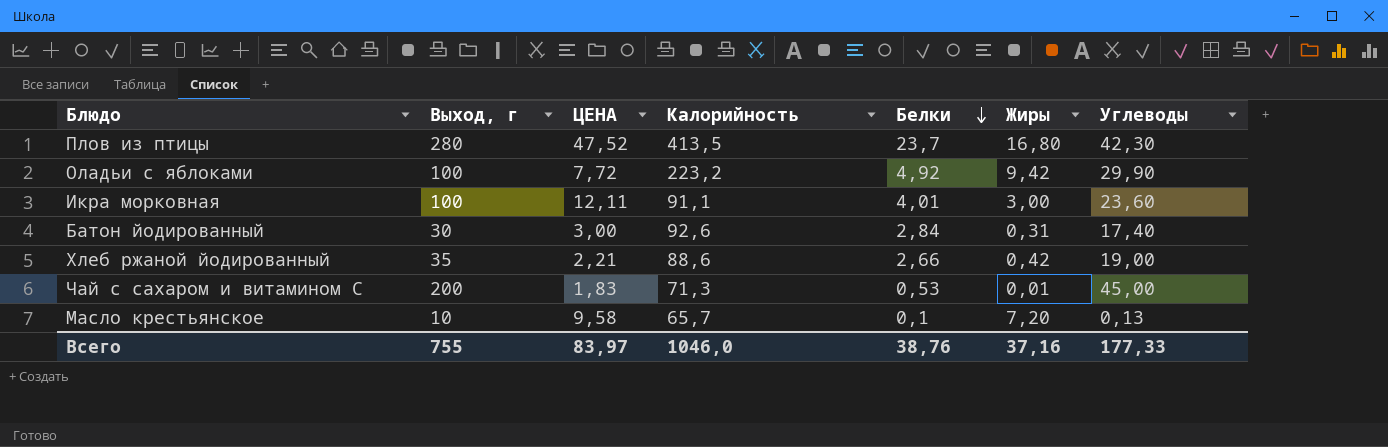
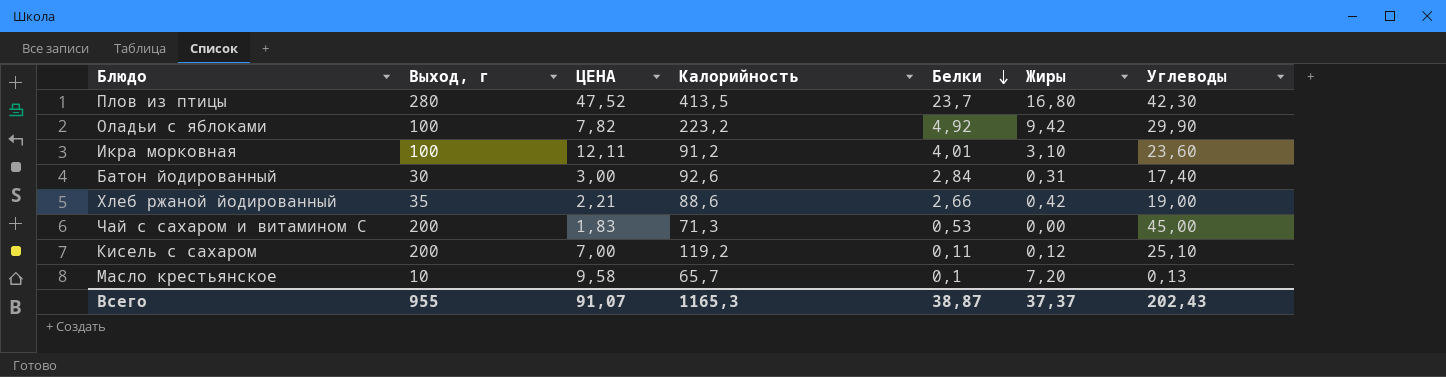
Оладьи с яблоками | ЦЕНА: 7,72 -> 7,82
Икра морковная | Калорийность: 91,1 -> 91,2
Икра морковная | Жиры: 3,00 -> 3,10
Чай с сахаром и витамином С | Жиры: 0,01 -> 0,00
row Кисель с сахаром: none -> 200 | 7,00 | 119,2 | 0,11 | 0,12 | 25,10
Всего | Выход, г: 755 -> 955
Всего | ЦЕНА: 83,97 -> 91,07
Всего | Калорийность: 1046,0 -> 1165,3
Всего | Белки: 38,76 -> 38,87
Всего | Жиры: 37,16 -> 37,37
Всего | Углеводы: 177,33 -> 202,43

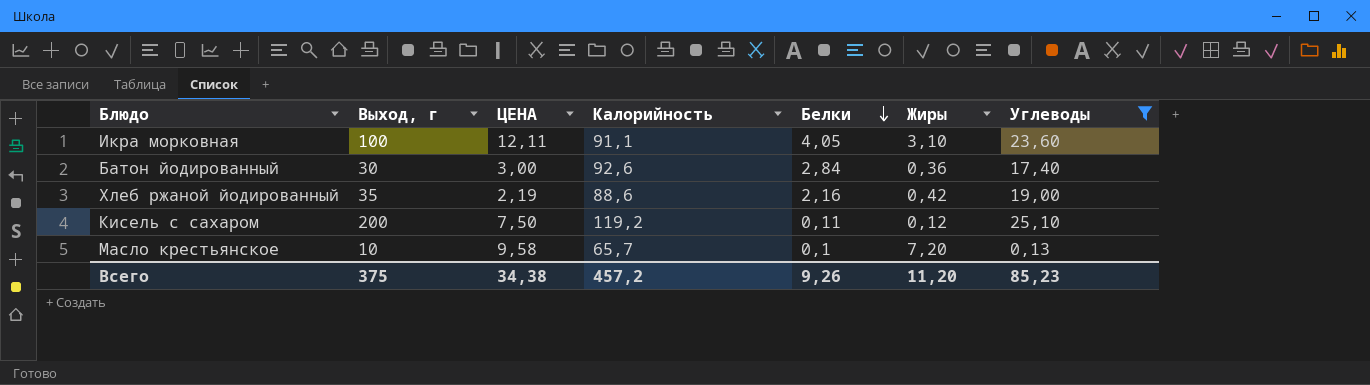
filter: none -> Углеводы <= 25,10
Икра морковная | Калорийность: 91,2 -> 91,1
Икра морковная | Белки: 4,01 -> 4,05
Батон йодированный | Жиры: 0,31 -> 0,36
Хлеб ржаной йодированный | ЦЕНА: 2,21 -> 2,19
Хлеб ржаной йодированный | Белки: 2,66 -> 2,16
Кисель с сахаром | ЦЕНА: 7,00 -> 7,50
Всего | Выход, г: 955 -> 375
Всего | ЦЕНА: 91,07 -> 34,38
Всего | Калорийность: 1165,3 -> 457,2
Всего | Белки: 38,87 -> 9,26
Всего | Жиры: 37,37 -> 11,20
Всего | Углеводы: 202,43 -> 85,23

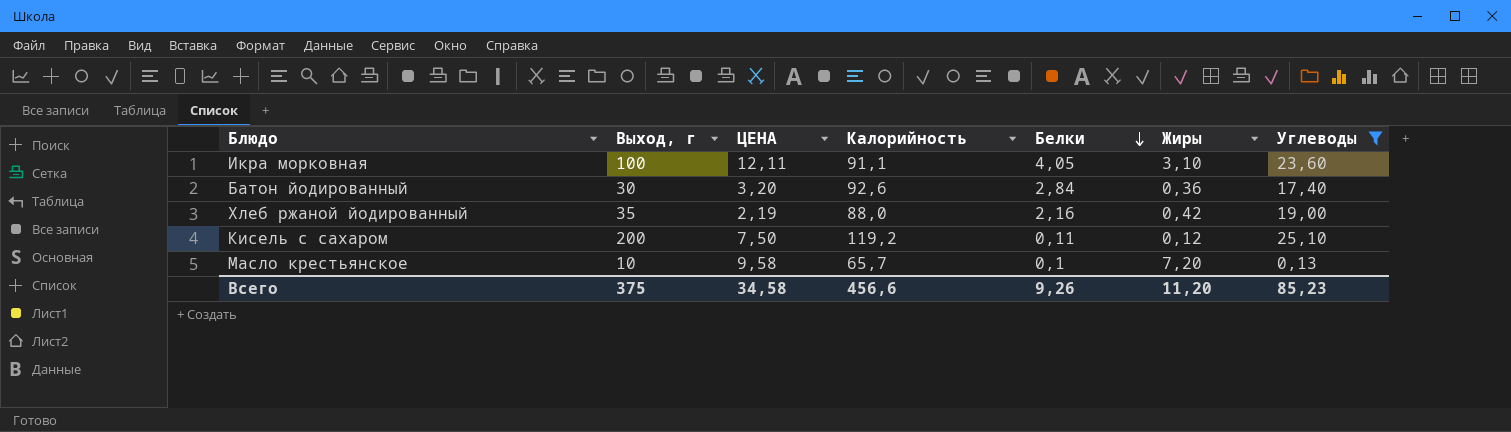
Батон йодированный | ЦЕНА: 3,00 -> 3,20
Хлеб ржаной йодированный | Калорийность: 88,6 -> 88,0
Всего | ЦЕНА: 34,38 -> 34,58
Всего | Калорийность: 457,2 -> 456,6

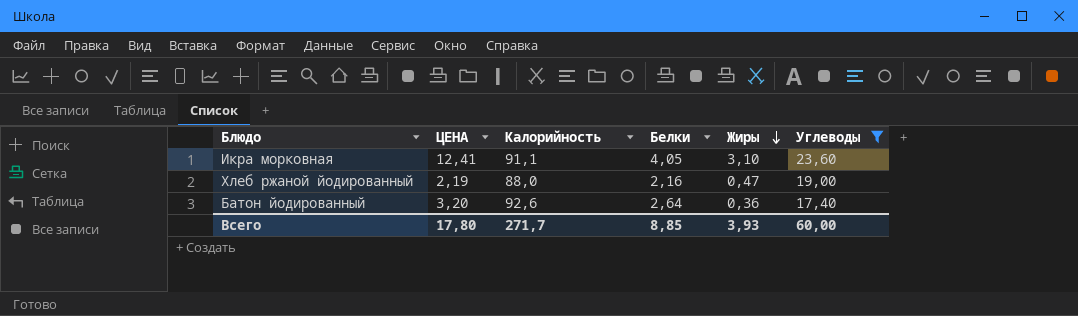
row order: Белки descending -> Жиры descending
column Выход, г | position: 2 -> none
row Кисель с сахаром: 200 | 7,50 | 119,2 | 0,11 | 0,12 | 25,10 -> none
row Масло крестьянское: 10 | 9,58 | 65,7 | 0,1 | 7,20 | 0,13 -> none
Икра морковная | ЦЕНА: 12,11 -> 12,41
Хлеб ржаной йодированный | Жиры: 0,42 -> 0,47
Батон йодированный | Белки: 2,84 -> 2,64
Всего | ЦЕНА: 34,58 -> 17,80
Всего | Калорийность: 456,6 -> 271,7
Всего | Белки: 9,26 -> 8,85
Всего | Жиры: 11,20 -> 3,93
Всего | Углеводы: 85,23 -> 60,00

